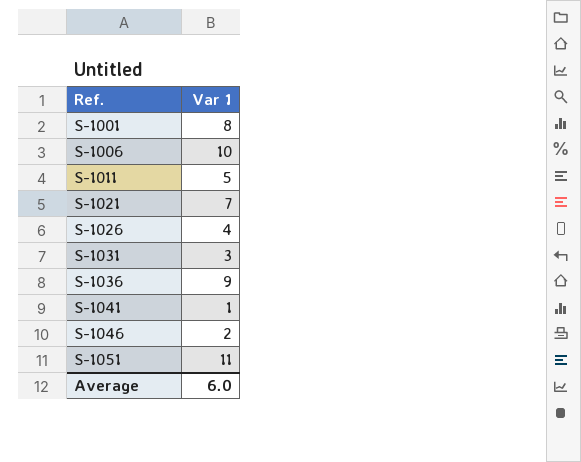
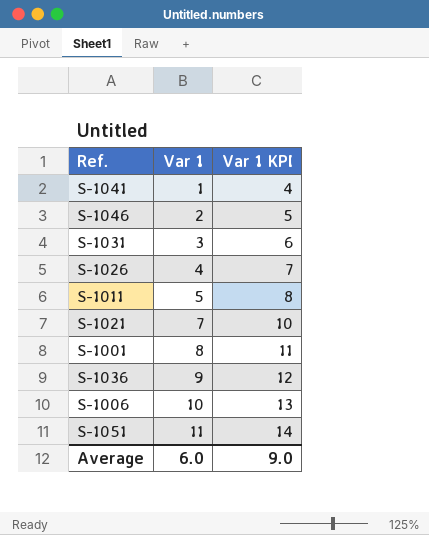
row order: Ref. ascending -> Var 1 ascending
column Var 1 KPI | formula: none -> [Var 1] + 3

